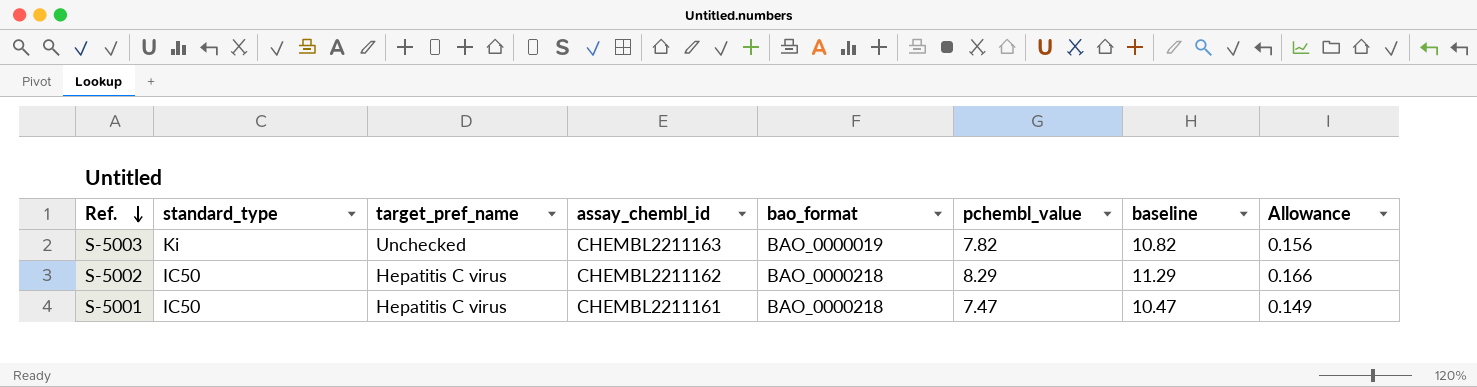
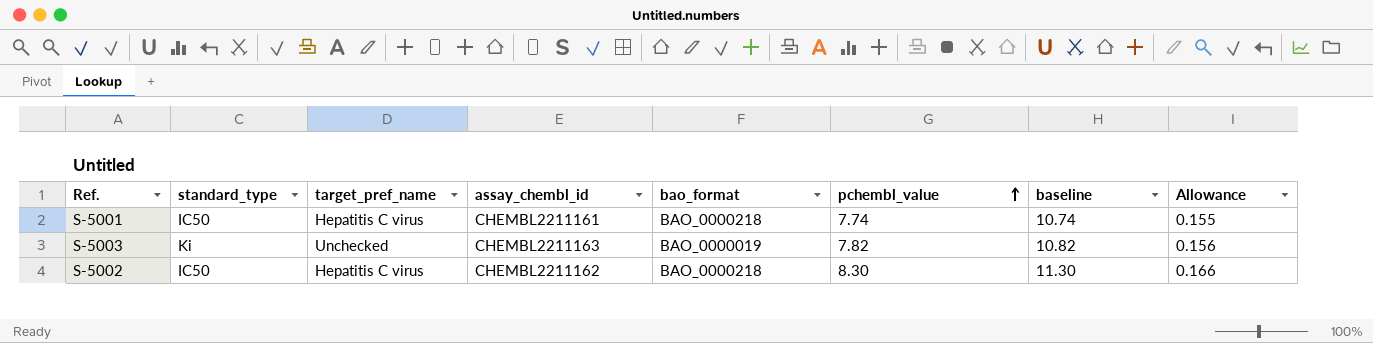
row order: Ref. descending -> pchembl_value ascending
S-5001 | pchembl_value: 7.47 -> 7.74
S-5001 | baseline: 10.47 -> 10.74
S-5001 | Allowance: 0.149 -> 0.155
S-5002 | pchembl_value: 8.29 -> 8.30
S-5002 | baseline: 11.29 -> 11.30

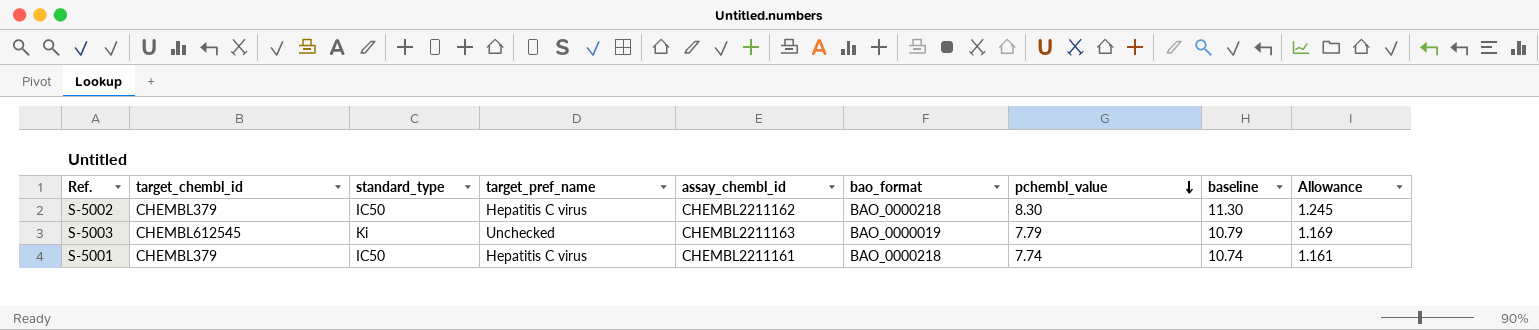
row order: pchembl_value ascending -> pchembl_value descending
column target_chembl_id | position: none -> 2
column Allowance | formula: [pchembl_value] * 0.02 -> [pchembl_value] * 0.15
S-5003 | pchembl_value: 7.82 -> 7.79
S-5003 | baseline: 10.82 -> 10.79

